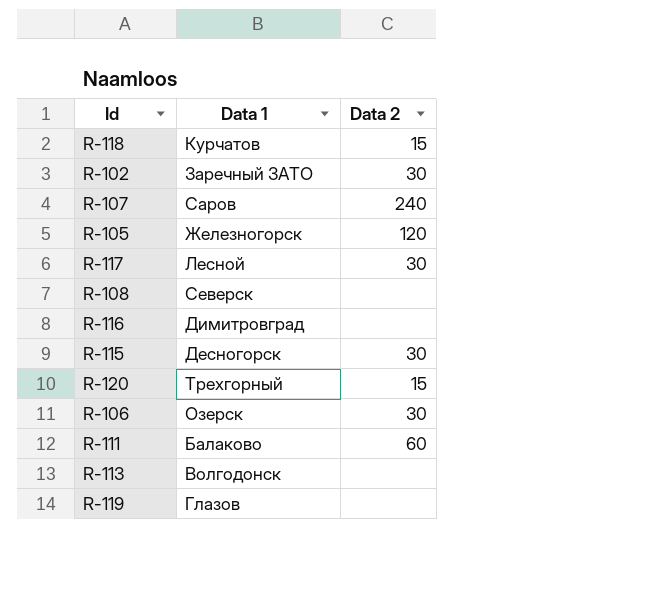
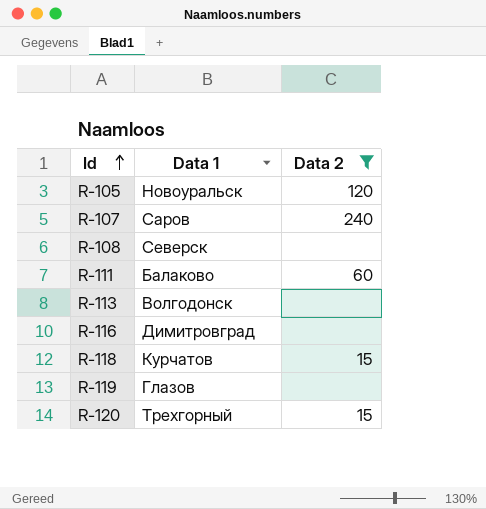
filter: none -> Data 2 != 30
row order: none -> Id ascending
R-105 | Data 1: Железногорск -> Новоуральск

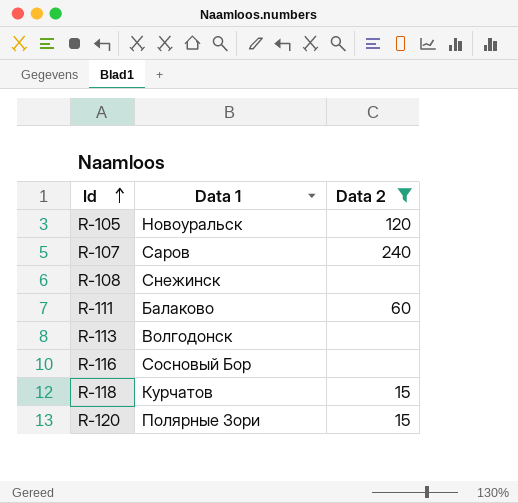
row R-119: Глазов | none -> none
R-108 | Data 1: Северск -> Снежинск
R-116 | Data 1: Димитровград -> Сосновый Бор
R-120 | Data 1: Трехгорный -> Полярные Зори

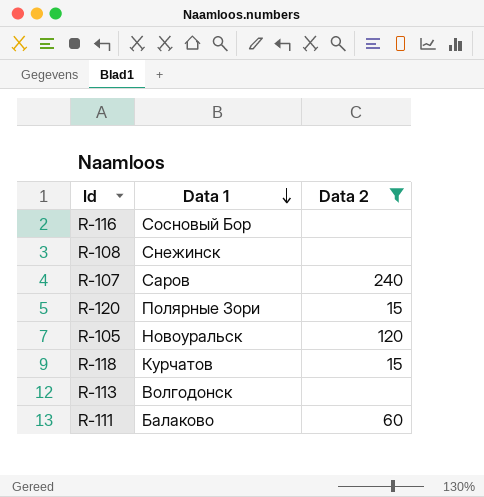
row order: Id ascending -> Data 1 descending

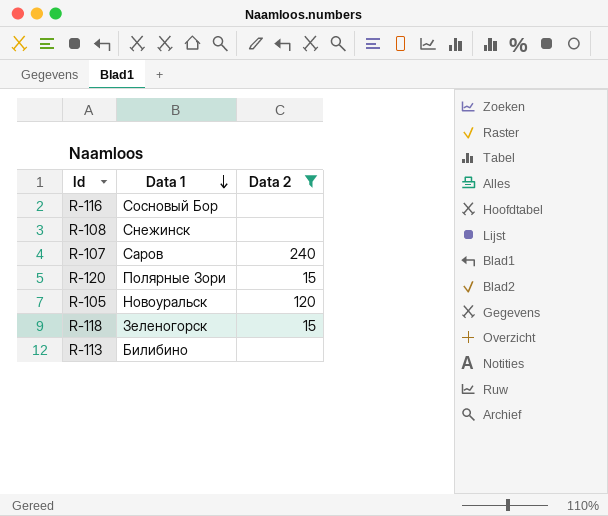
row R-111: Балаково | 60 -> none
R-118 | Data 1: Курчатов -> Зеленогорск
R-113 | Data 1: Волгодонск -> Билибино

